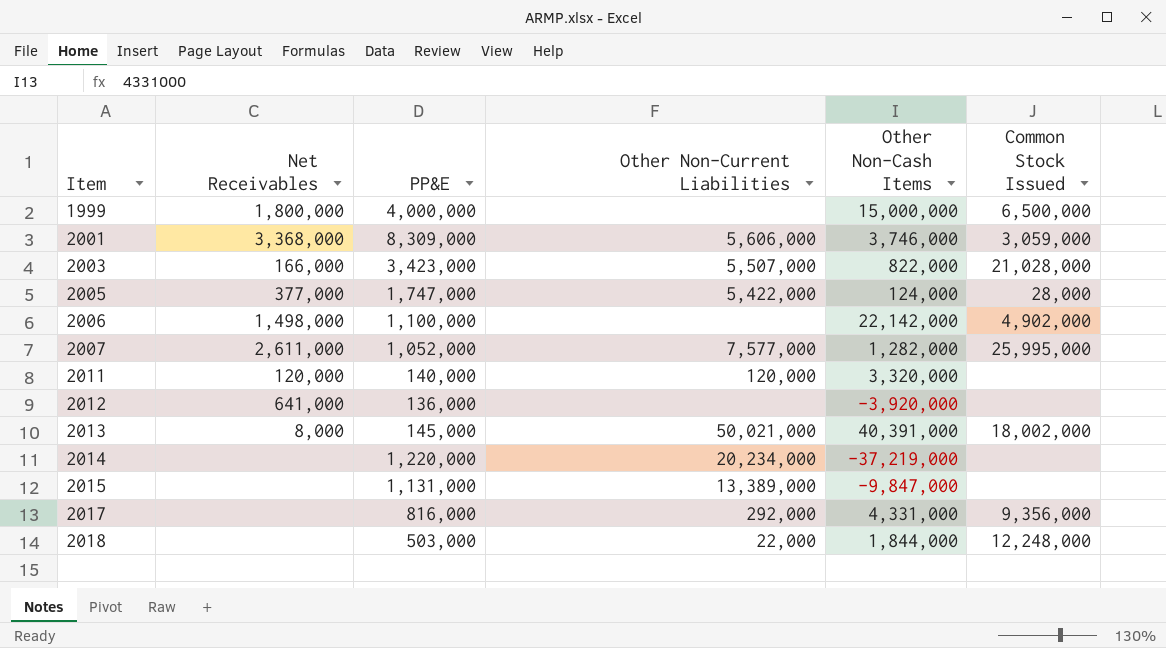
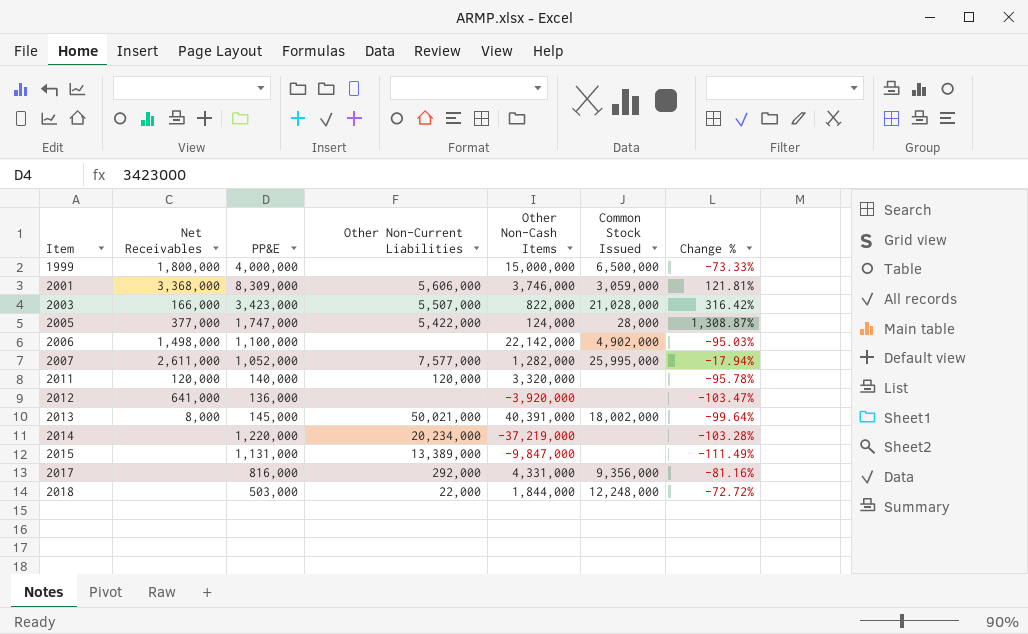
column Change % | formula: none -> ([PP&E] - [Other Non-Cash Items]) / [Other Non-Cash Items]

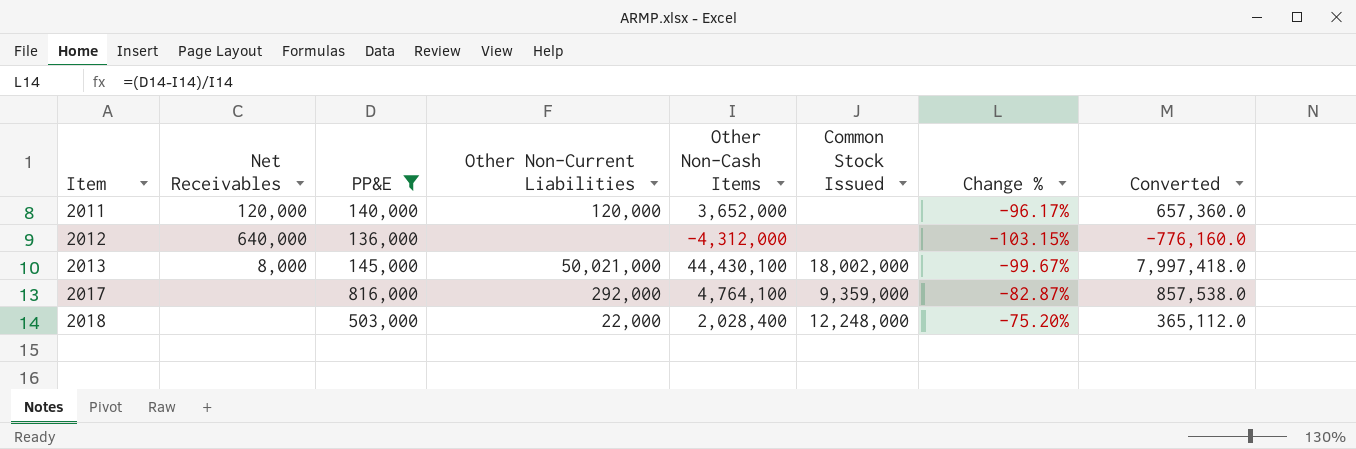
filter: none -> PP&E <= 816,000
column Converted | formula: none -> [Other Non-Cash Items] * 0.18
2011 | Other Non-Cash Items: 3,320,000 -> 3,652,000
2011 | Change %: -95.78% -> -96.17%
2012 | Net Receivables: 641,000 -> 640,000
2012 | Other Non-Cash Items: -3,920,000 -> -4,312,000
2012 | Change %: -103.47% -> -103.15%
2013 | Other Non-Cash Items: 40,391,000 -> 44,430,100
2013 | Change %: -99.64% -> -99.67%
2017 | Other Non-Cash Items: 4,331,000 -> 4,764,100
2017 | Common Stock Issued: 9,356,000 -> 9,359,000
2017 | Change %: -81.16% -> -82.87%
2018 | Other Non-Cash Items: 1,844,000 -> 2,028,400
2018 | Change %: -72.72% -> -75.20%

